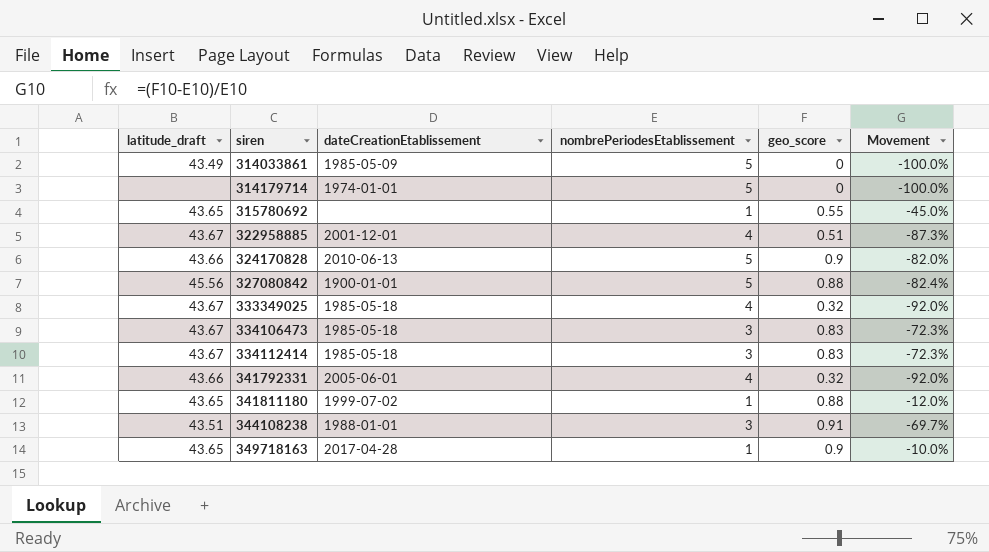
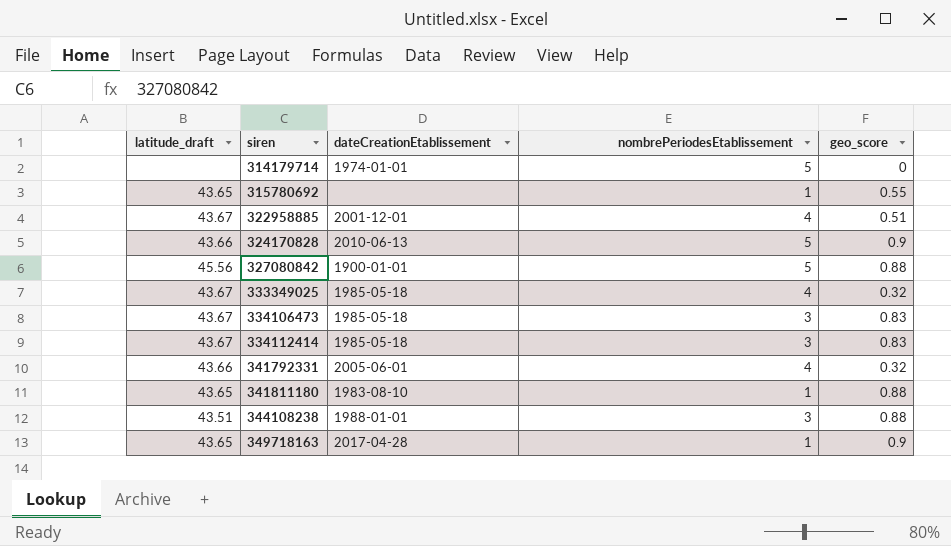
column Movement | formula: ([geo_score] - [nombrePeriodesEtablissement]) / [nombrePeriodesEtablissement] -> none
row 314033861: 43.49 | 1985-05-09 | 5 | 0 | -100.0% -> none
341811180 | dateCreationEtablissement: 1999-07-02 -> 1983-08-10
344108238 | geo_score: 0.91 -> 0.88

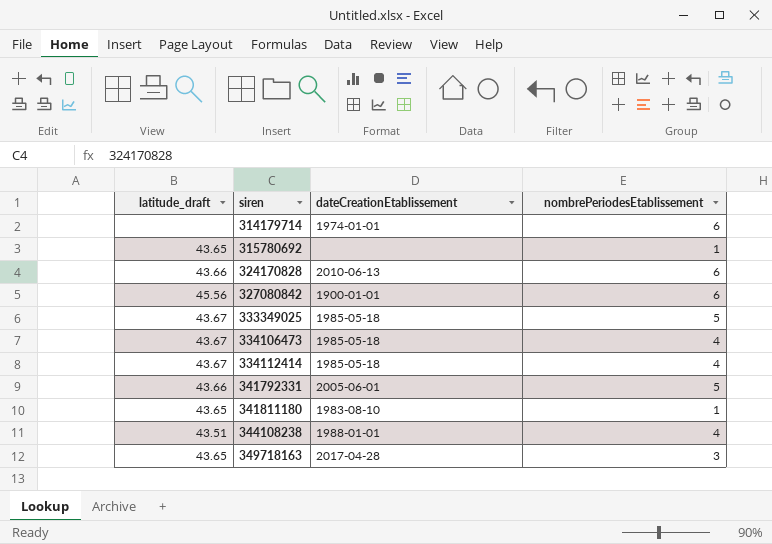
column geo_score | position: 5 -> none
row 322958885: 43.67 | 2001-12-01 | 4 | 0.51 -> none
314179714 | nombrePeriodesEtablissement: 5 -> 6
324170828 | nombrePeriodesEtablissement: 5 -> 6
327080842 | nombrePeriodesEtablissement: 5 -> 6
333349025 | nombrePeriodesEtablissement: 4 -> 5
334106473 | nombrePeriodesEtablissement: 3 -> 4
334112414 | nombrePeriodesEtablissement: 3 -> 4
341792331 | nombrePeriodesEtablissement: 4 -> 5
344108238 | nombrePeriodesEtablissement: 3 -> 4
349718163 | nombrePeriodesEtablissement: 1 -> 3

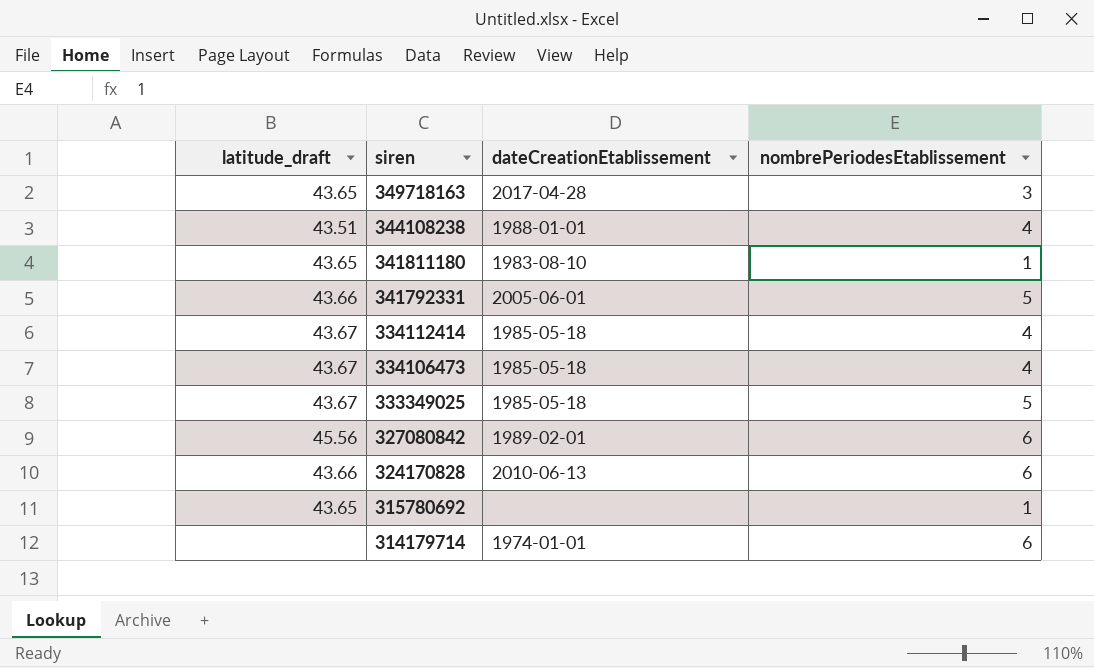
row order: siren ascending -> siren descending
327080842 | dateCreationEtablissement: 1900-01-01 -> 1989-02-01

